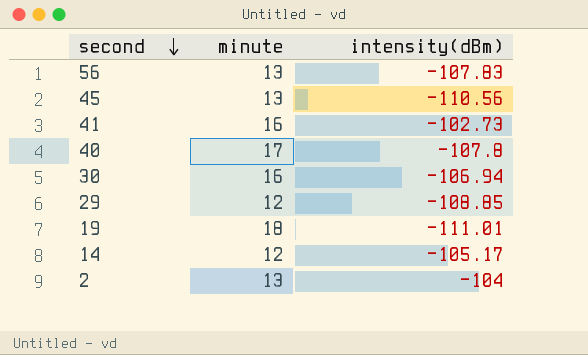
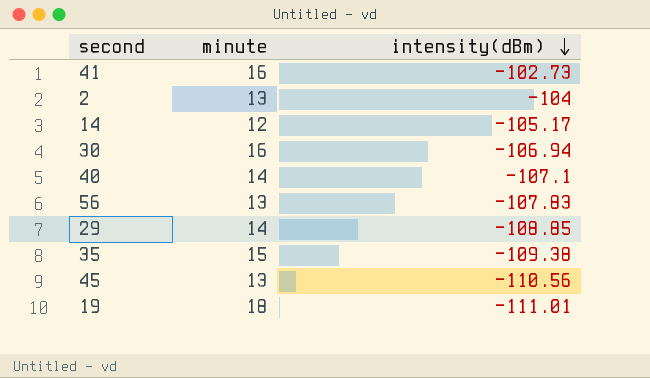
row order: second descending -> intensity(dBm) descending
40 | minute: 17 -> 14
40 | intensity(dBm): -107.8 -> -107.1
29 | minute: 12 -> 14
row 35: none -> 15 | -109.38

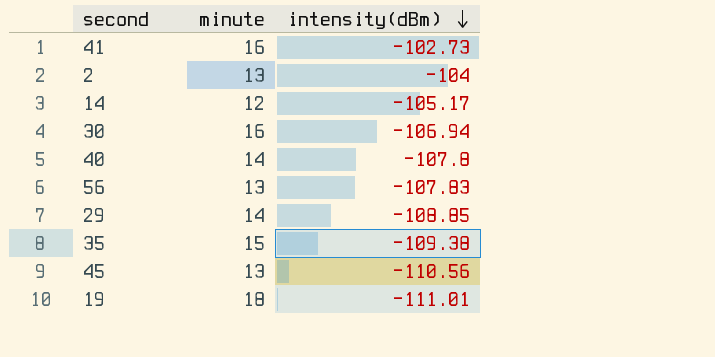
40 | intensity(dBm): -107.1 -> -107.8

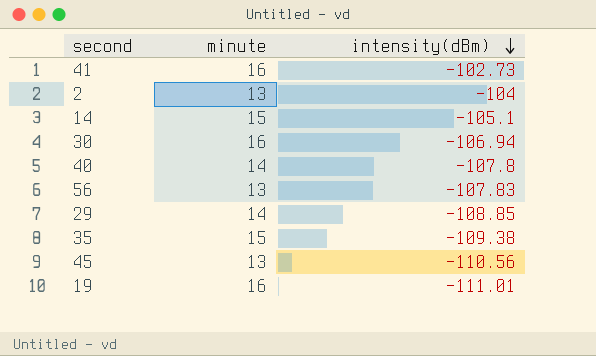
14 | minute: 12 -> 15
14 | intensity(dBm): -105.17 -> -105.1
19 | minute: 18 -> 16

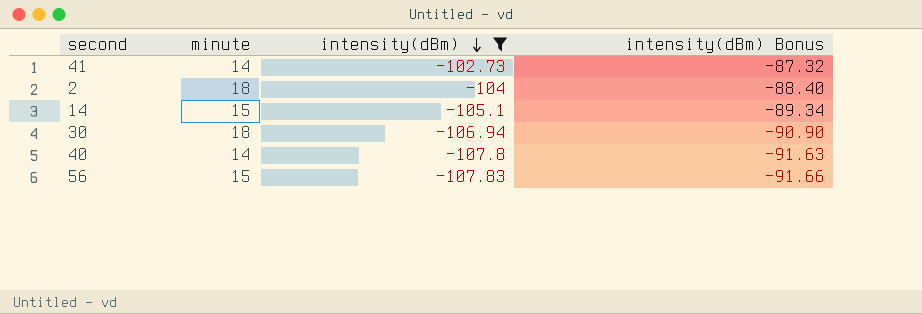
filter: none -> intensity(dBm) >= -107.83
column intensity(dBm) Bonus | formula: none -> [intensity(dBm)] * 0.85
41 | minute: 16 -> 14
2 | minute: 13 -> 18
30 | minute: 16 -> 18
56 | minute: 13 -> 15

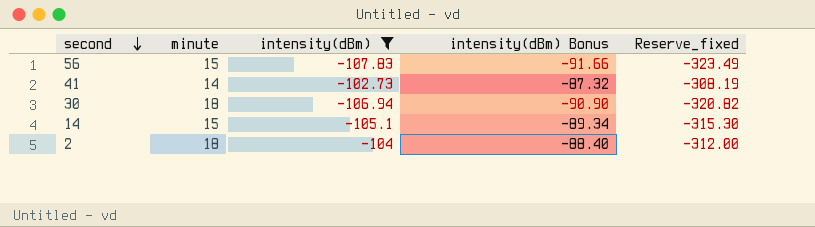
row order: intensity(dBm) descending -> second descending
column Reserve_fixed | formula: none -> [intensity(dBm)] * 3
row 40: 14 | -107.8 | -91.63 -> none

